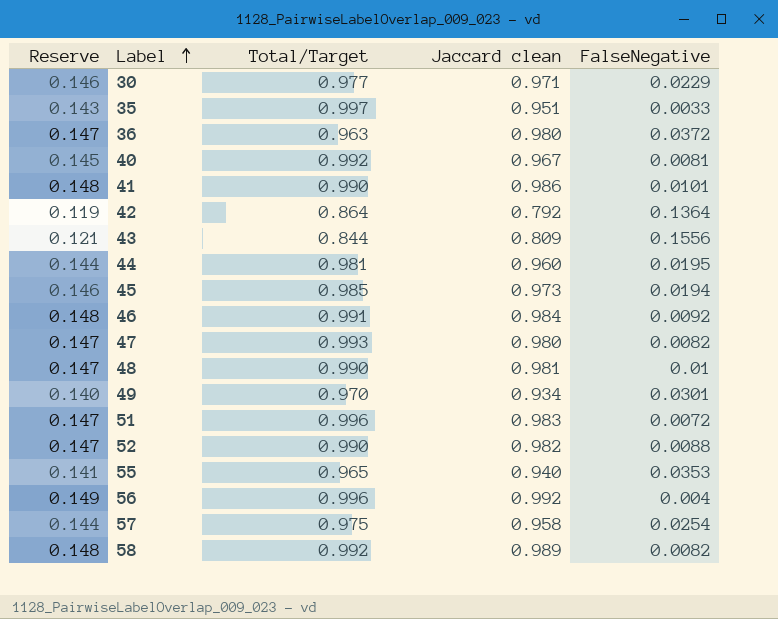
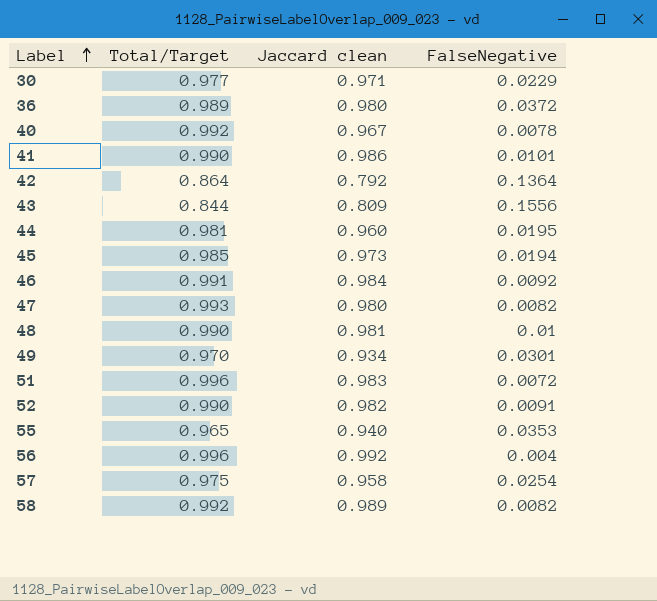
column Reserve | formula: [Jaccard clean] * 0.15 -> none
row 35: 0.143 | 0.997 | 0.951 | 0.0033 -> none
36 | Total/Target: 0.963 -> 0.989
40 | FalseNegative: 0.0081 -> 0.0078
52 | FalseNegative: 0.0088 -> 0.0091

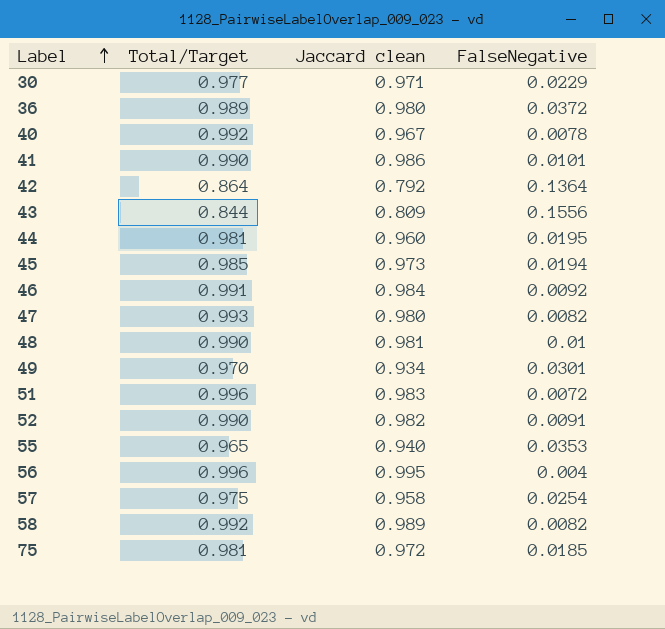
56 | Jaccard clean: 0.992 -> 0.995
row 75: none -> 0.981 | 0.972 | 0.0185

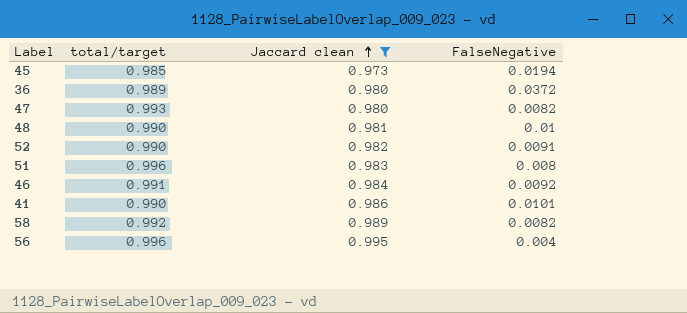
filter: none -> Jaccard clean >= 0.973
row order: Label ascending -> Jaccard clean ascending
column name: Total/Target -> total/target
51 | FalseNegative: 0.0072 -> 0.008

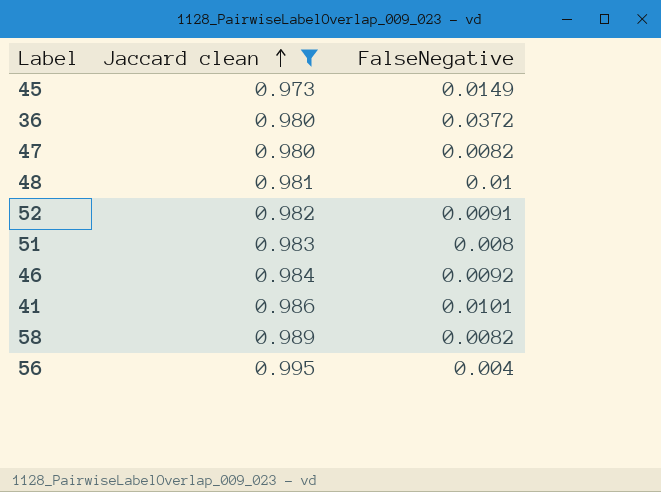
column total/target | position: 2 -> none
45 | FalseNegative: 0.0194 -> 0.0149

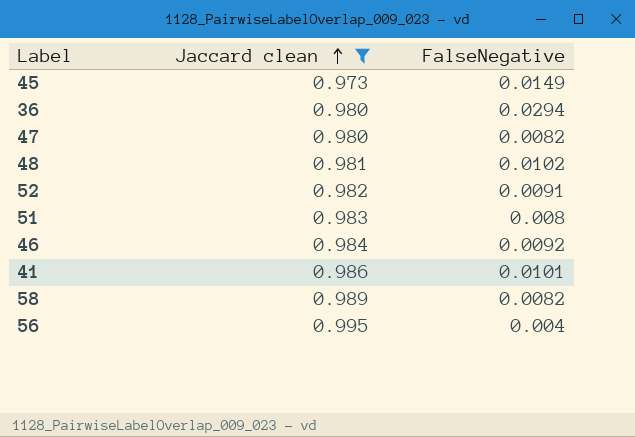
36 | FalseNegative: 0.0372 -> 0.0294
48 | FalseNegative: 0.01 -> 0.0102

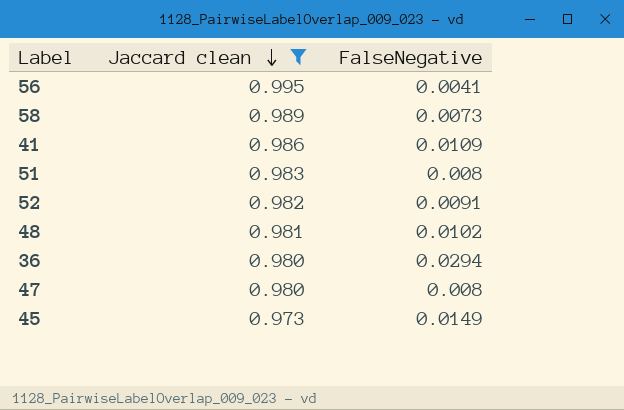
row order: Jaccard clean ascending -> Jaccard clean descending
row 46: 0.984 | 0.0092 -> none
56 | FalseNegative: 0.004 -> 0.0041
58 | FalseNegative: 0.0082 -> 0.0073
41 | FalseNegative: 0.0101 -> 0.0109
47 | FalseNegative: 0.0082 -> 0.008

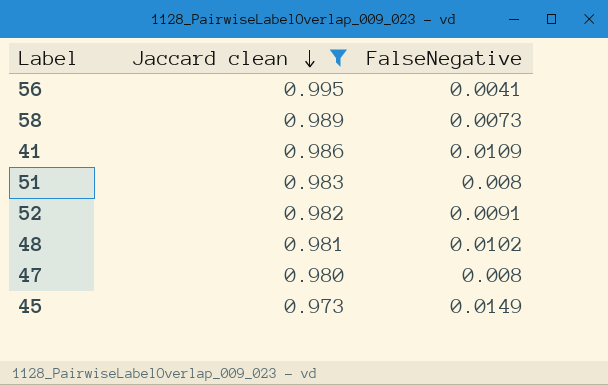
row 36: 0.980 | 0.0294 -> none

